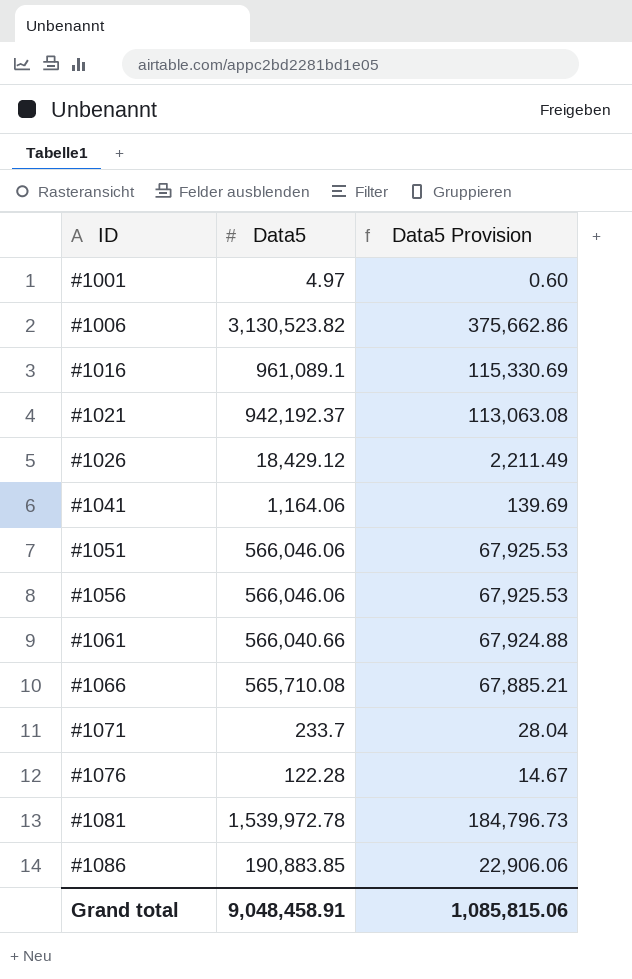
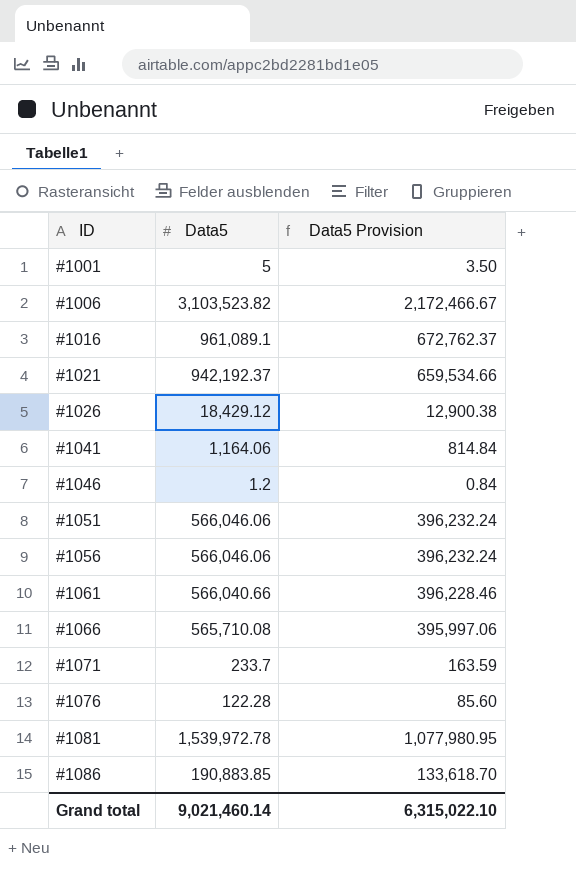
column Data5 Provision | formula: [Data5] * 0.12 -> [Data5] * 0.7
#1001 | Data5: 4.97 -> 5
#1006 | Data5: 3,130,523.82 -> 3,103,523.82
row #1046: none -> 1.2 | 0.84
Grand total | Data5: 9,048,458.91 -> 9,021,460.14
Grand total | Data5 Provision: 1,085,815.06 -> 6,315,022.10

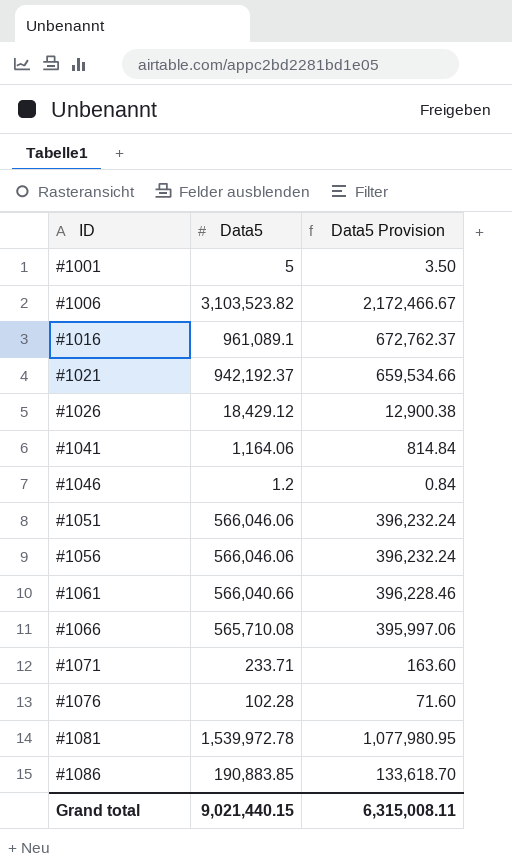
#1071 | Data5: 233.7 -> 233.71
#1071 | Data5 Provision: 163.59 -> 163.60
#1076 | Data5: 122.28 -> 102.28
#1076 | Data5 Provision: 85.60 -> 71.60
Grand total | Data5: 9,021,460.14 -> 9,021,440.15
Grand total | Data5 Provision: 6,315,022.10 -> 6,315,008.11

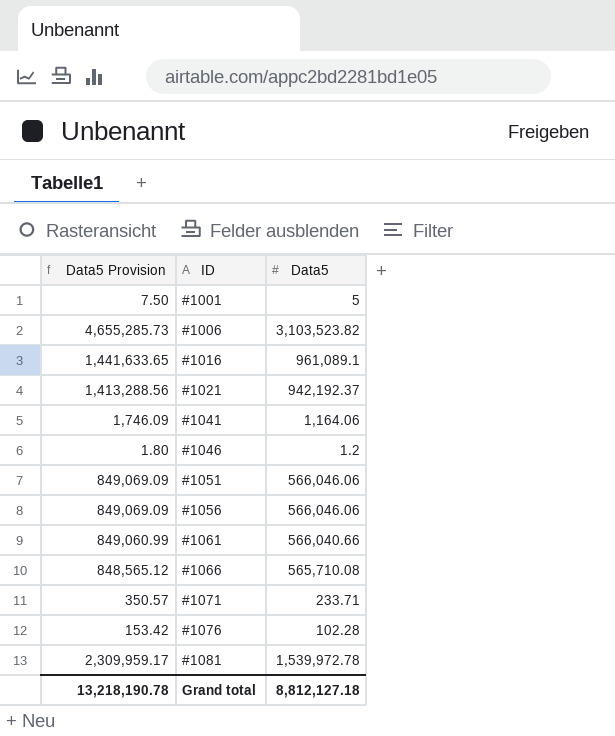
column Data5 Provision | formula: [Data5] * 0.7 -> [Data5] * 1.5
column Data5 Provision | position: 3 -> 1
row #1026: 18,429.12 | 12,900.38 -> none
row #1086: 190,883.85 | 133,618.70 -> none
Grand total | Data5 Provision: 6,315,008.11 -> 13,218,190.78
Grand total | Data5: 9,021,440.15 -> 8,812,127.18

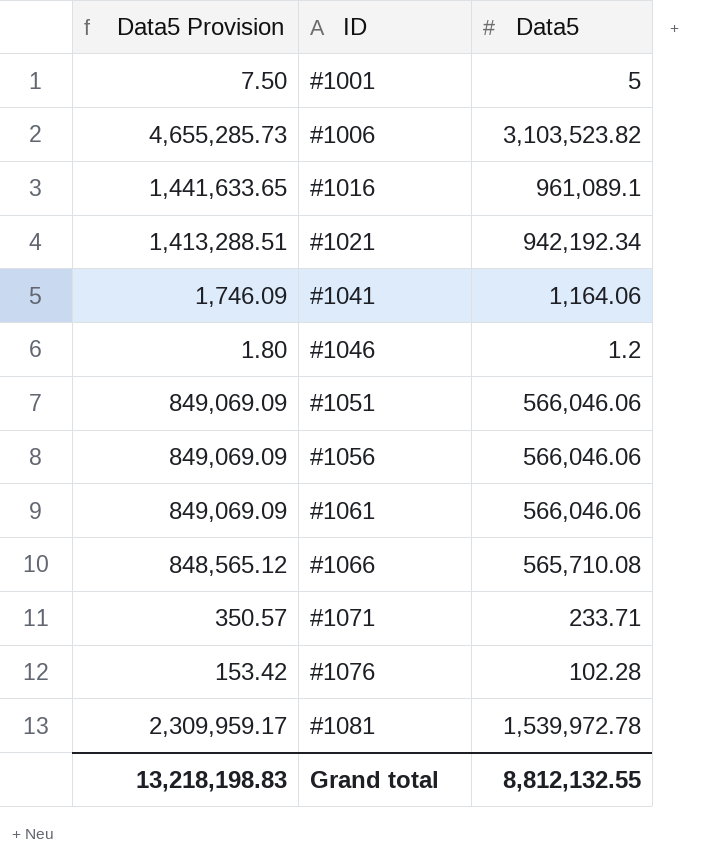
#1021 | Data5 Provision: 1,413,288.56 -> 1,413,288.51
#1021 | Data5: 942,192.37 -> 942,192.34
#1061 | Data5 Provision: 849,060.99 -> 849,069.09
#1061 | Data5: 566,040.66 -> 566,046.06
Grand total | Data5 Provision: 13,218,190.78 -> 13,218,198.83
Grand total | Data5: 8,812,127.18 -> 8,812,132.55

